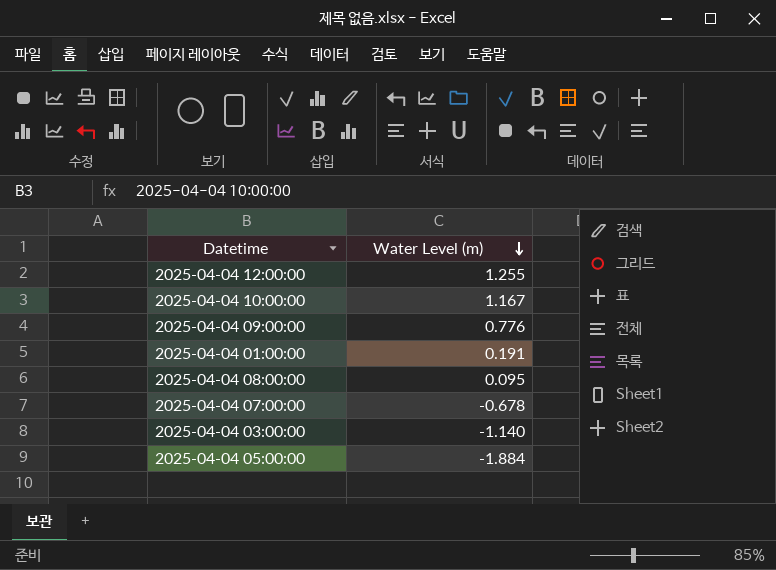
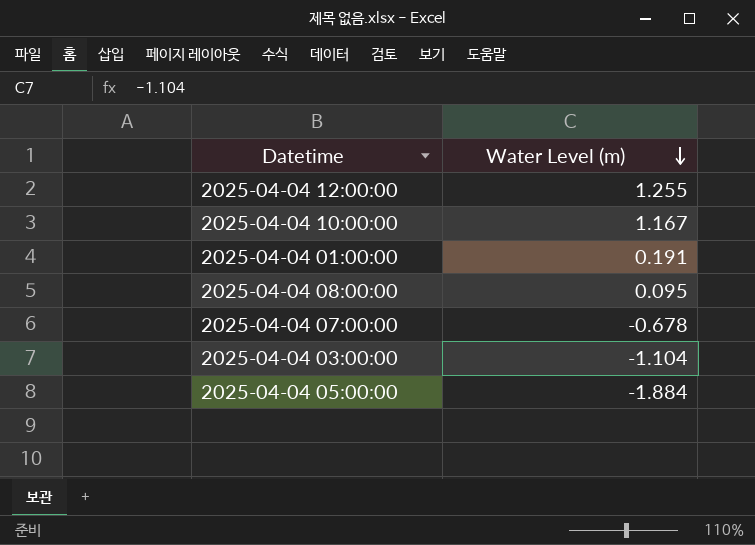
row 2025-04-04 09:00:00: 0.776 -> none
2025-04-04 03:00:00 | Water Level (m): -1.140 -> -1.104

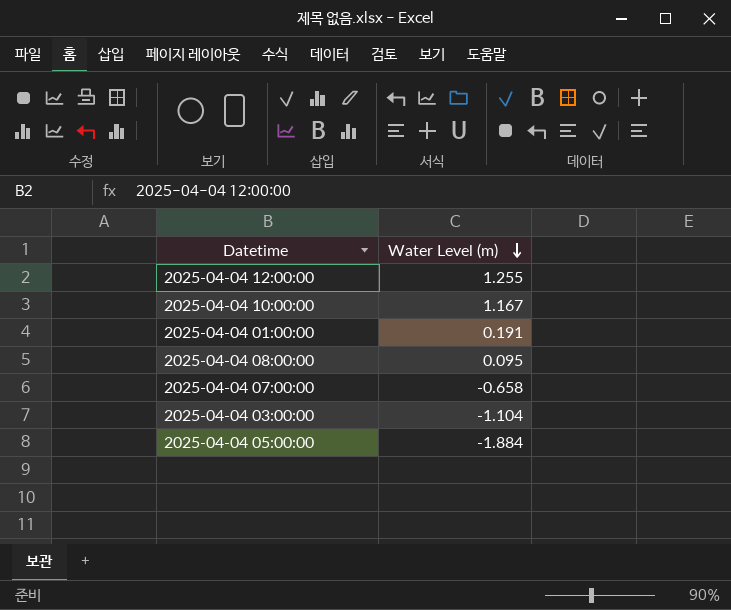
2025-04-04 07:00:00 | Water Level (m): -0.678 -> -0.658

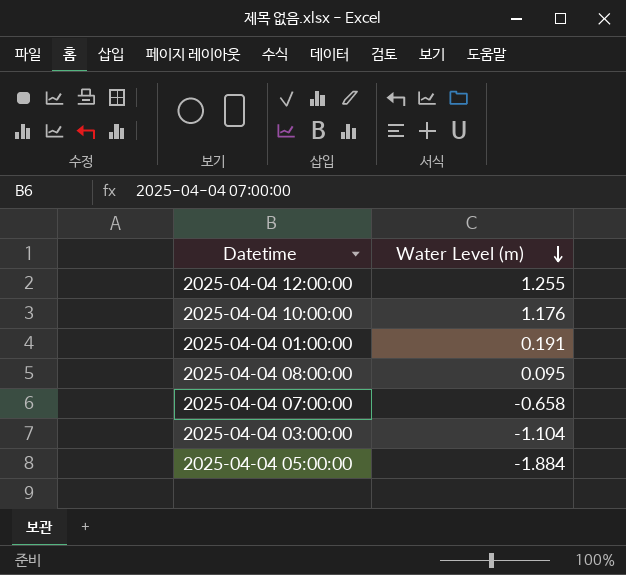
2025-04-04 10:00:00 | Water Level (m): 1.167 -> 1.176

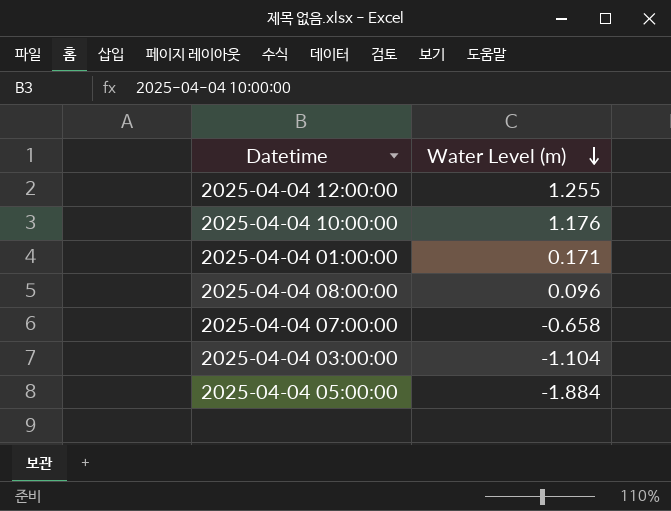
2025-04-04 01:00:00 | Water Level (m): 0.191 -> 0.171
2025-04-04 08:00:00 | Water Level (m): 0.095 -> 0.096

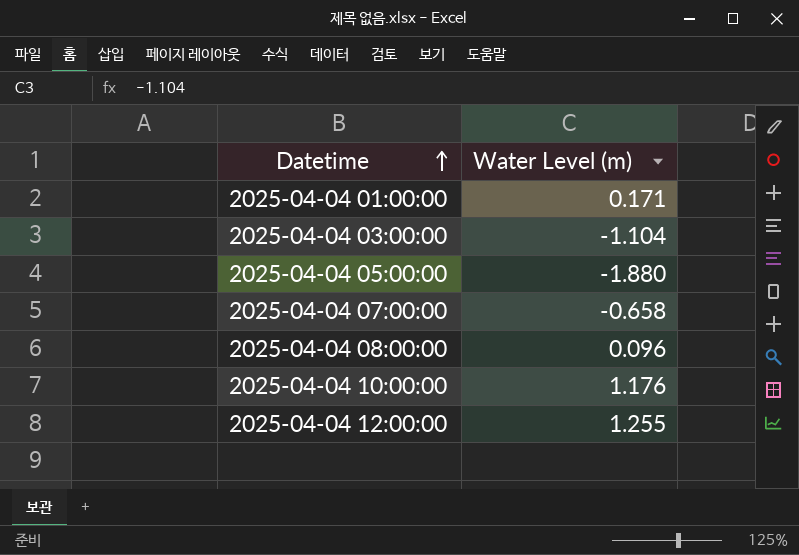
row order: Water Level (m) descending -> Datetime ascending
2025-04-04 05:00:00 | Water Level (m): -1.884 -> -1.880

